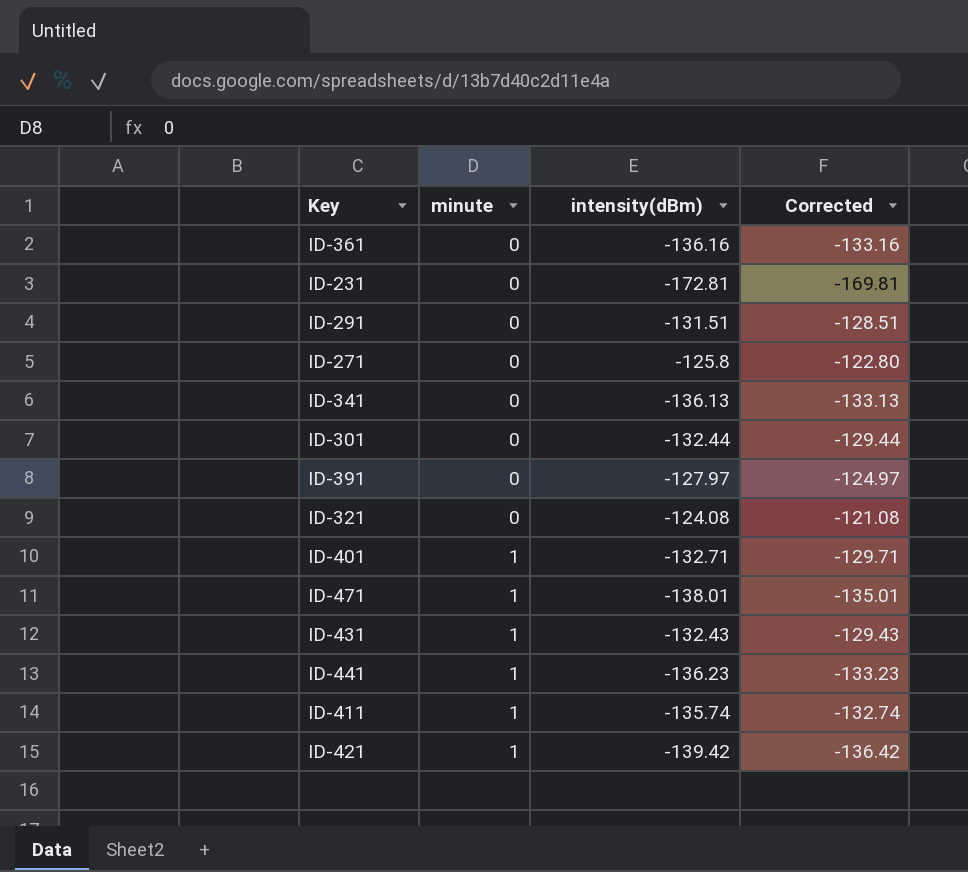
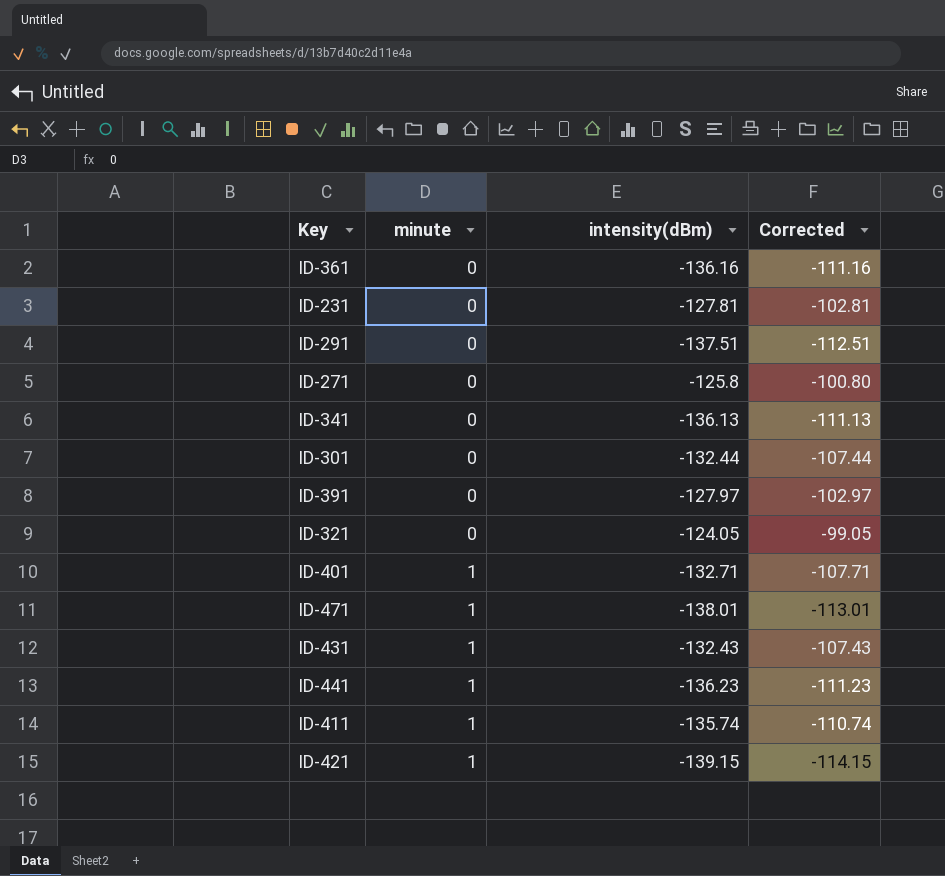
column Corrected | formula: [intensity(dBm)] + 3 -> [intensity(dBm)] + 25
ID-231 | intensity(dBm): -172.81 -> -127.81
ID-291 | intensity(dBm): -131.51 -> -137.51
ID-321 | intensity(dBm): -124.08 -> -124.05
ID-421 | intensity(dBm): -139.42 -> -139.15

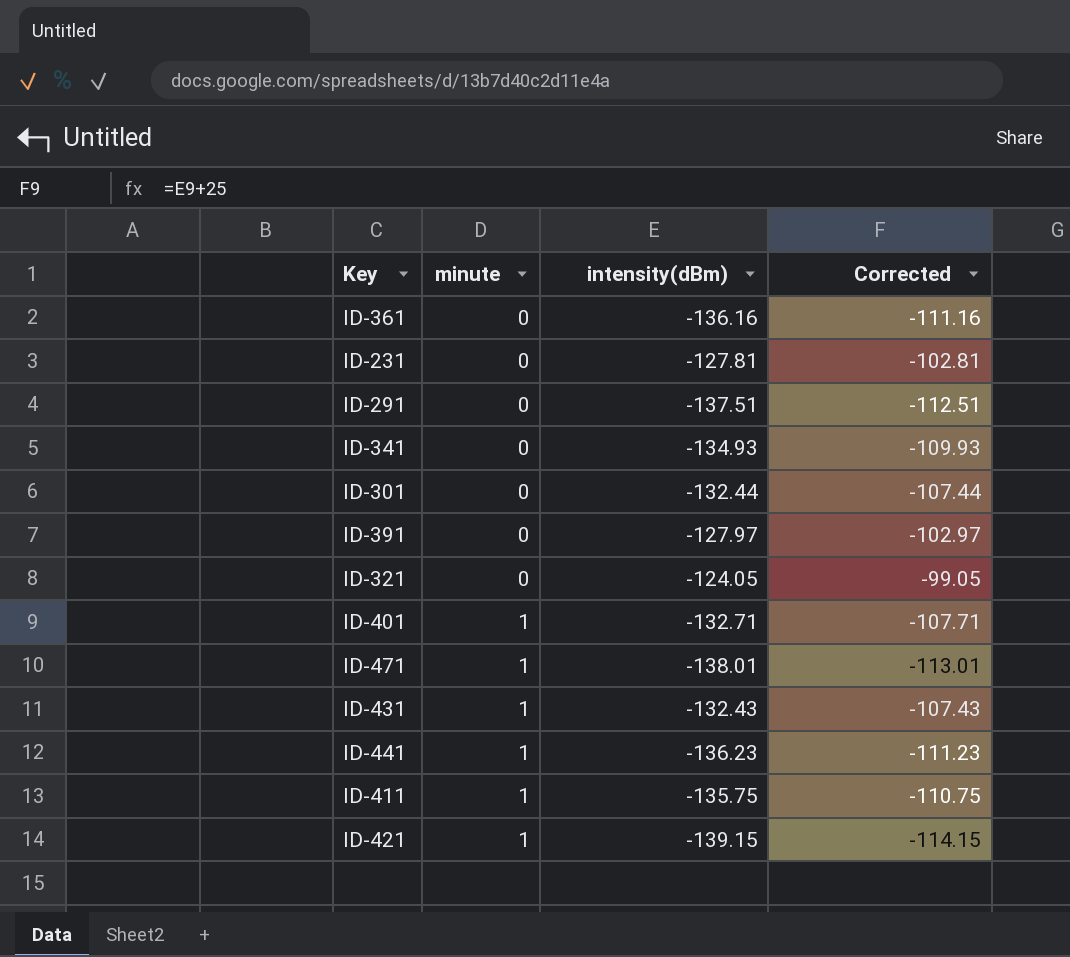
row ID-271: 0 | -125.8 | -100.80 -> none
ID-341 | intensity(dBm): -136.13 -> -134.93
ID-341 | Corrected: -111.13 -> -109.93
ID-411 | intensity(dBm): -135.74 -> -135.75
ID-411 | Corrected: -110.74 -> -110.75

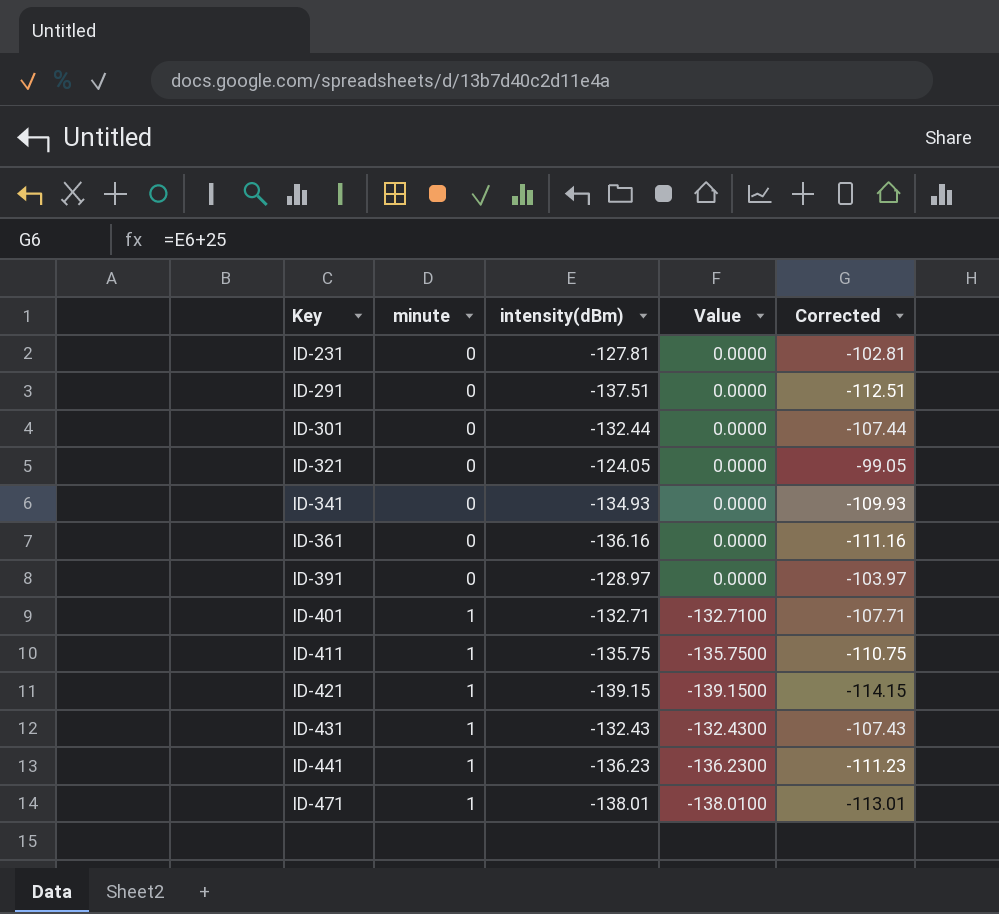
row order: minute ascending -> Key ascending
column Value | formula: none -> [minute] * [intensity(dBm)]
ID-391 | intensity(dBm): -127.97 -> -128.97
ID-391 | Corrected: -102.97 -> -103.97

